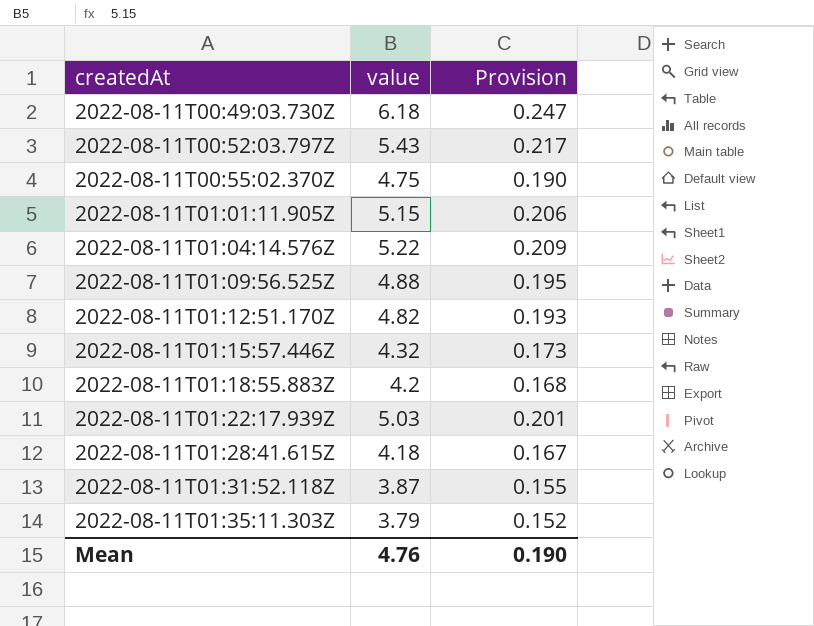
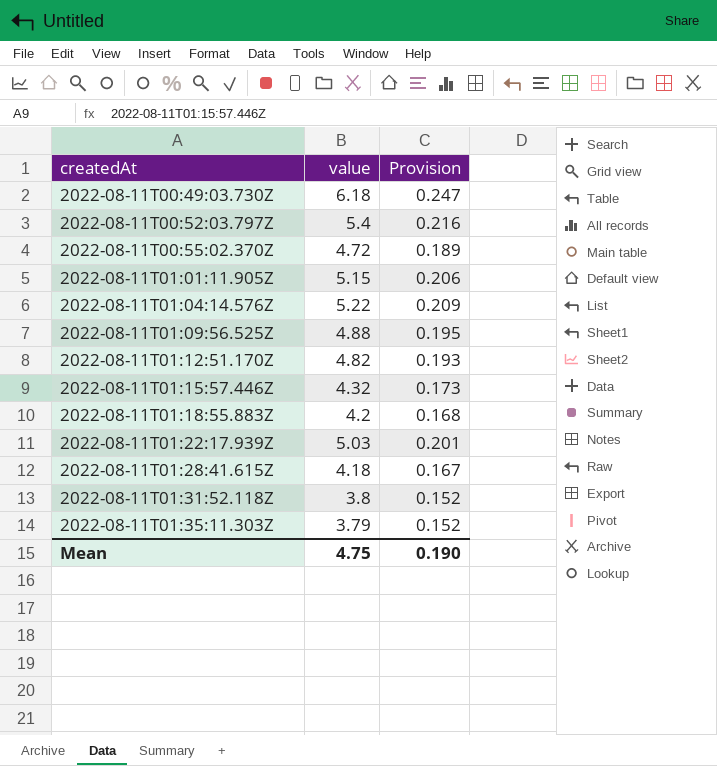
2022-08-11T00:52:03.797Z | value: 5.43 -> 5.4
2022-08-11T00:52:03.797Z | Provision: 0.217 -> 0.216
2022-08-11T00:55:02.370Z | value: 4.75 -> 4.72
2022-08-11T00:55:02.370Z | Provision: 0.190 -> 0.189
2022-08-11T01:31:52.118Z | value: 3.87 -> 3.8
2022-08-11T01:31:52.118Z | Provision: 0.155 -> 0.152
Mean | value: 4.76 -> 4.75

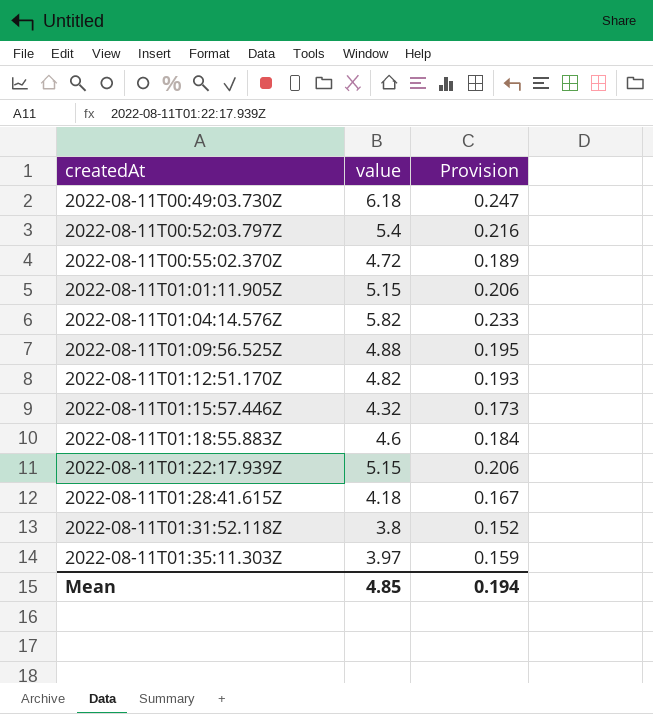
2022-08-11T01:04:14.576Z | value: 5.22 -> 5.82
2022-08-11T01:04:14.576Z | Provision: 0.209 -> 0.233
2022-08-11T01:18:55.883Z | value: 4.2 -> 4.6
2022-08-11T01:18:55.883Z | Provision: 0.168 -> 0.184
2022-08-11T01:22:17.939Z | value: 5.03 -> 5.15
2022-08-11T01:22:17.939Z | Provision: 0.201 -> 0.206
2022-08-11T01:35:11.303Z | value: 3.79 -> 3.97
2022-08-11T01:35:11.303Z | Provision: 0.152 -> 0.159
Mean | value: 4.75 -> 4.85
Mean | Provision: 0.190 -> 0.194

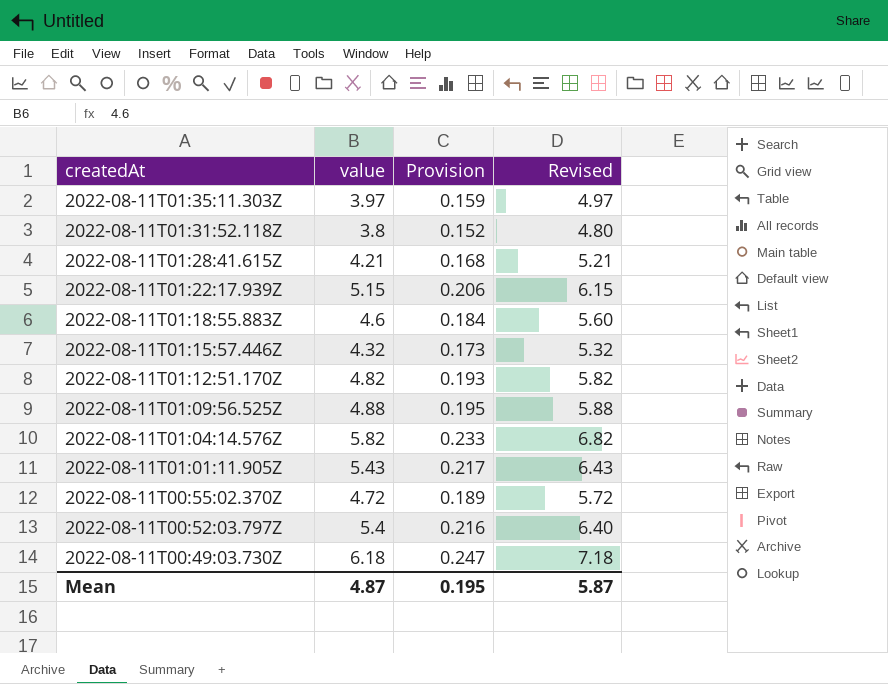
row order: createdAt ascending -> createdAt descending
column Revised | formula: none -> [value] + 1
2022-08-11T01:28:41.615Z | value: 4.18 -> 4.21
2022-08-11T01:28:41.615Z | Provision: 0.167 -> 0.168
2022-08-11T01:01:11.905Z | value: 5.15 -> 5.43
2022-08-11T01:01:11.905Z | Provision: 0.206 -> 0.217
Mean | value: 4.85 -> 4.87
Mean | Provision: 0.194 -> 0.195

